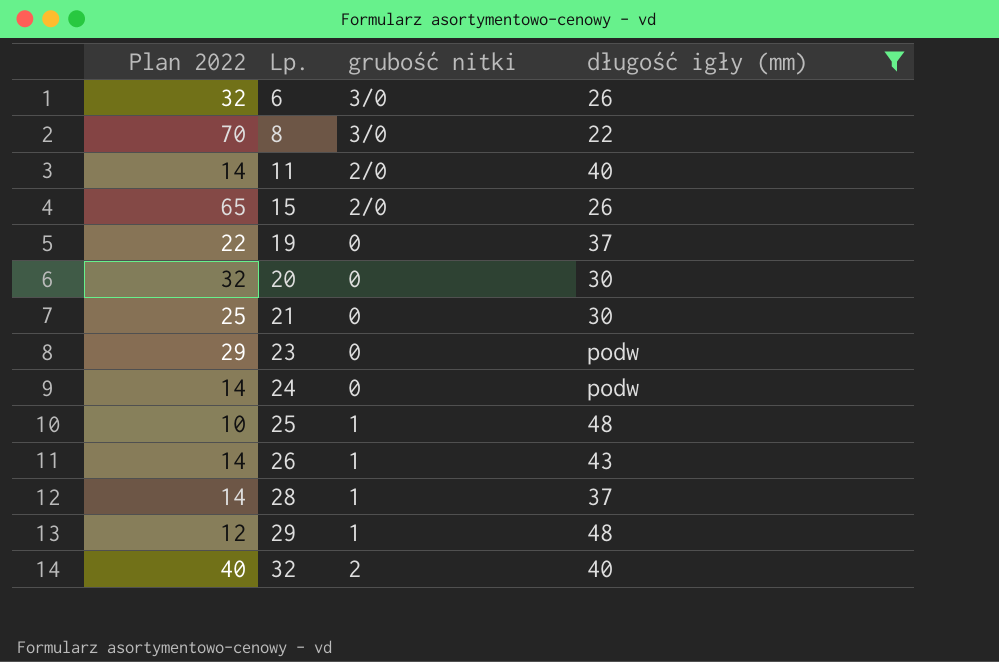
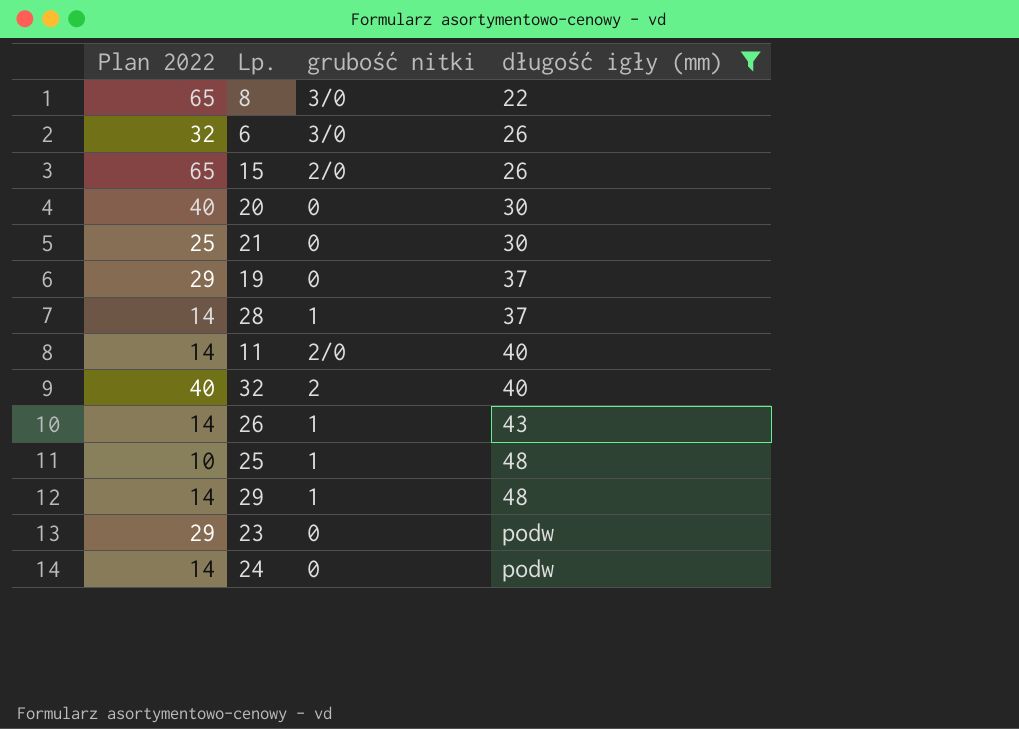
row order: Lp. ascending -> długość igły (mm) ascending
8 | Plan 2022: 70 -> 65
20 | Plan 2022: 32 -> 40
19 | Plan 2022: 22 -> 29
29 | Plan 2022: 12 -> 14

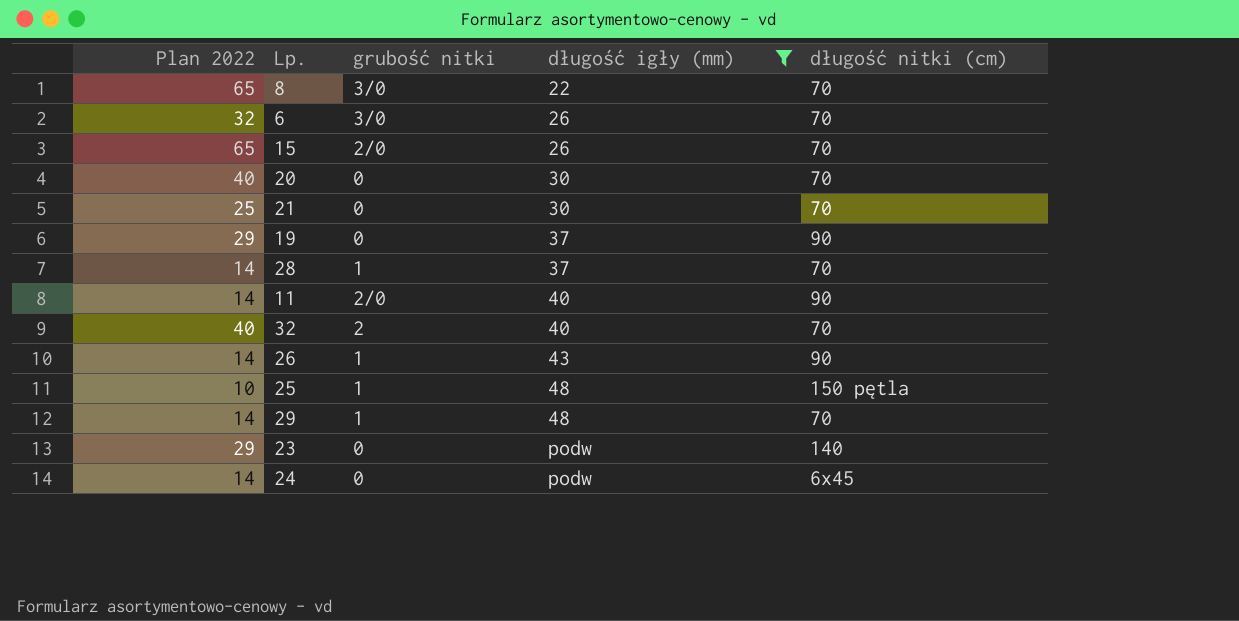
column długość nitki (cm) | position: none -> 5

